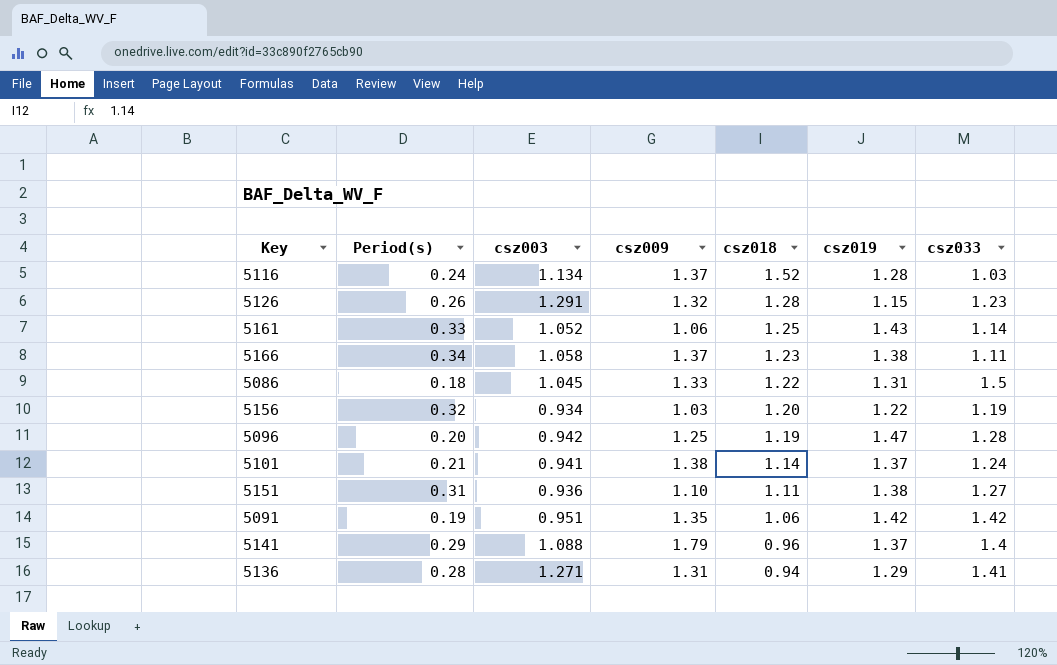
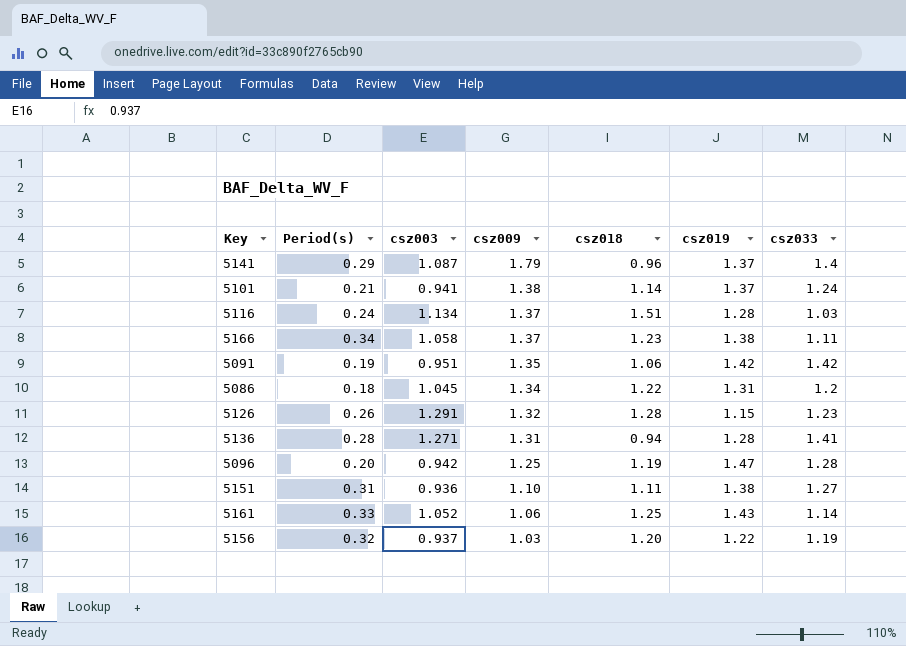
row order: csz018 descending -> csz009 descending
5141 | csz003: 1.088 -> 1.087
5116 | csz018: 1.52 -> 1.51
5086 | csz009: 1.33 -> 1.34
5086 | csz033: 1.5 -> 1.2
5136 | csz019: 1.29 -> 1.28
5156 | csz003: 0.934 -> 0.937

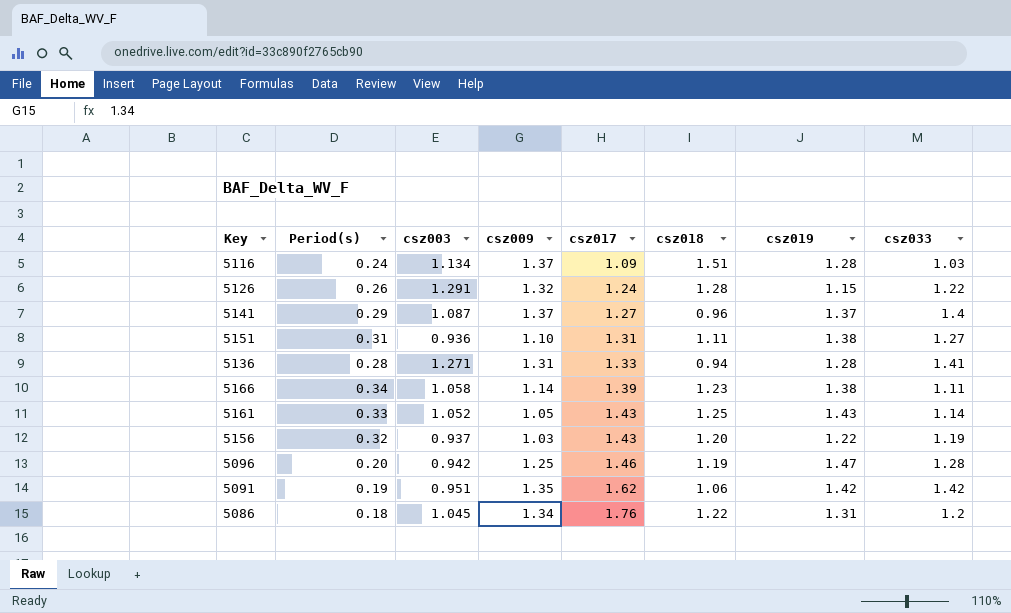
row order: csz009 descending -> csz017 ascending
column csz017 | position: none -> 5
row 5101: 0.21 | 0.941 | 1.38 | 1.14 | 1.37 | 1.24 -> none
5126 | csz033: 1.23 -> 1.22
5141 | csz009: 1.79 -> 1.37
5166 | csz009: 1.37 -> 1.14
5161 | csz009: 1.06 -> 1.05

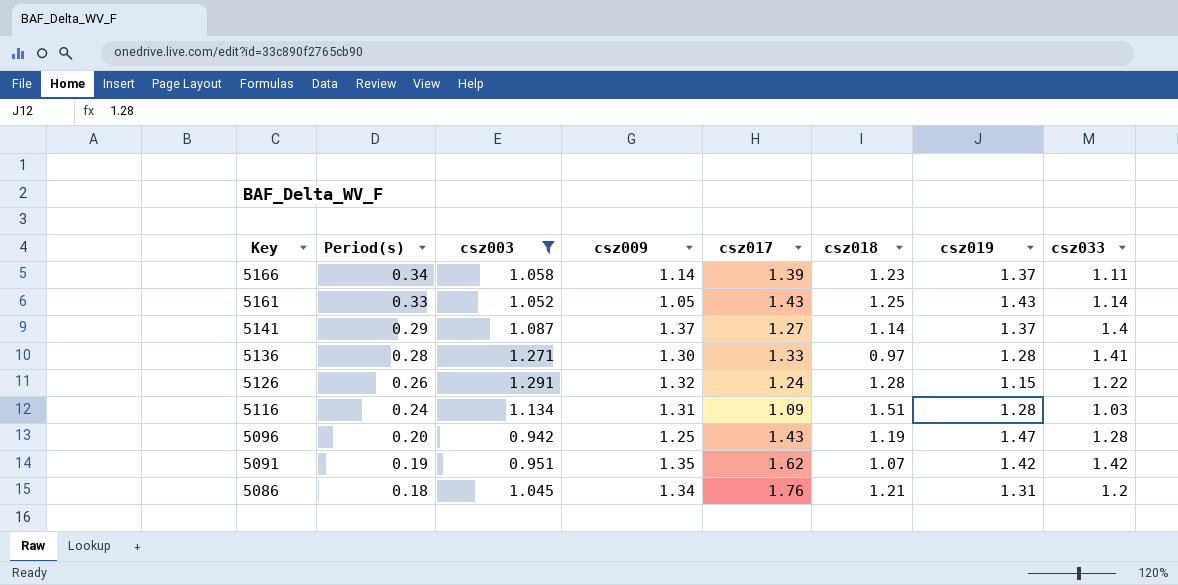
filter: none -> csz003 >= 0.942
row order: csz017 ascending -> Key descending
5166 | csz019: 1.38 -> 1.37
5141 | csz018: 0.96 -> 1.14
5136 | csz009: 1.31 -> 1.30
5136 | csz018: 0.94 -> 0.97
5116 | csz009: 1.37 -> 1.31
5096 | csz017: 1.46 -> 1.43
5091 | csz018: 1.06 -> 1.07
5086 | csz018: 1.22 -> 1.21

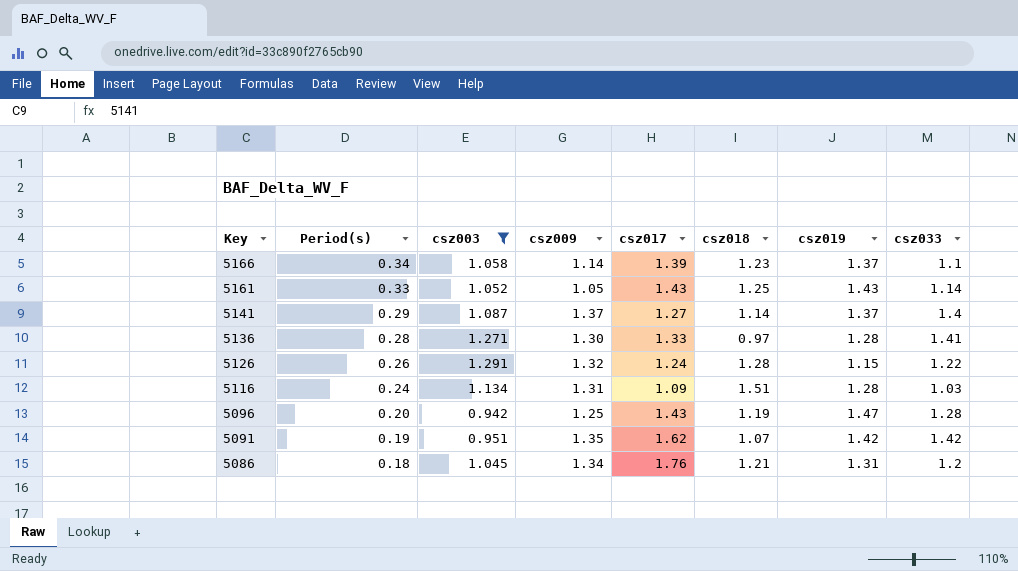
5166 | csz033: 1.11 -> 1.1

